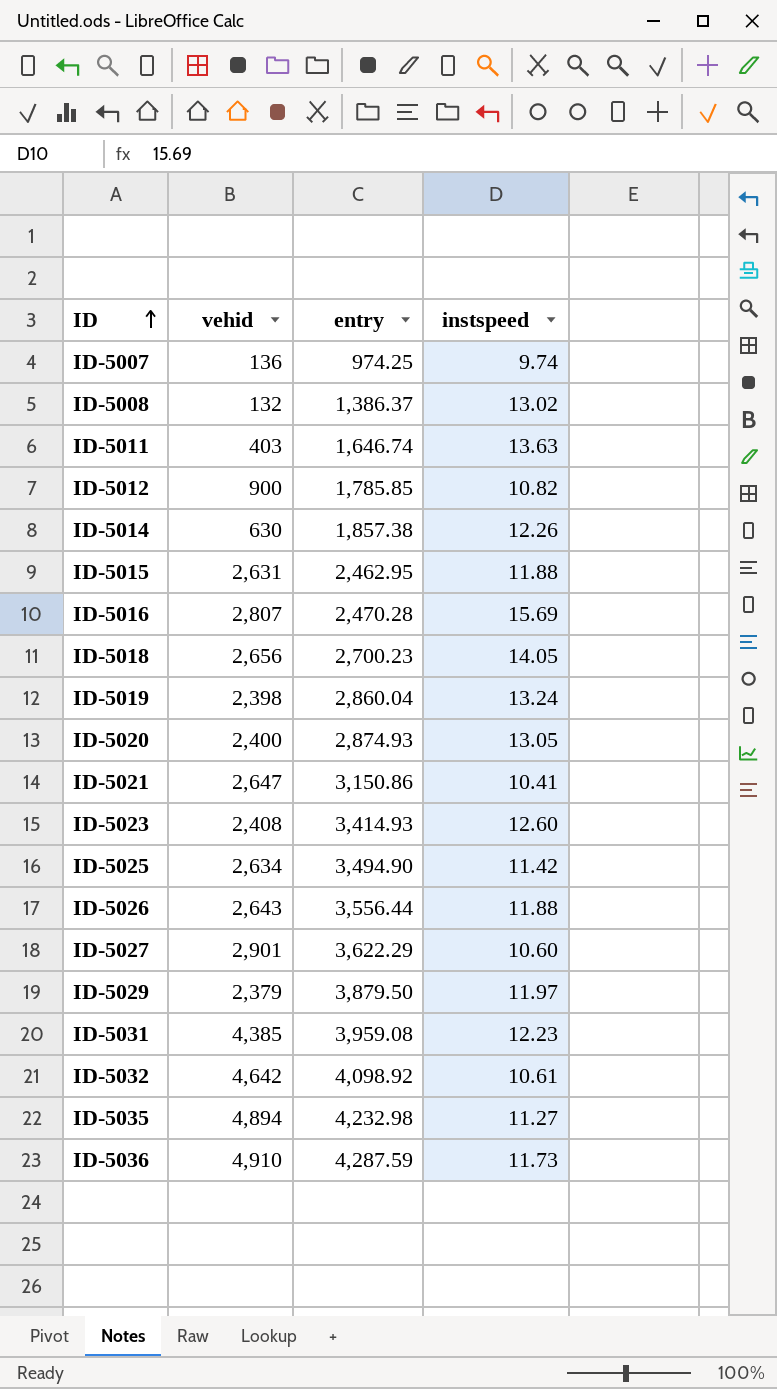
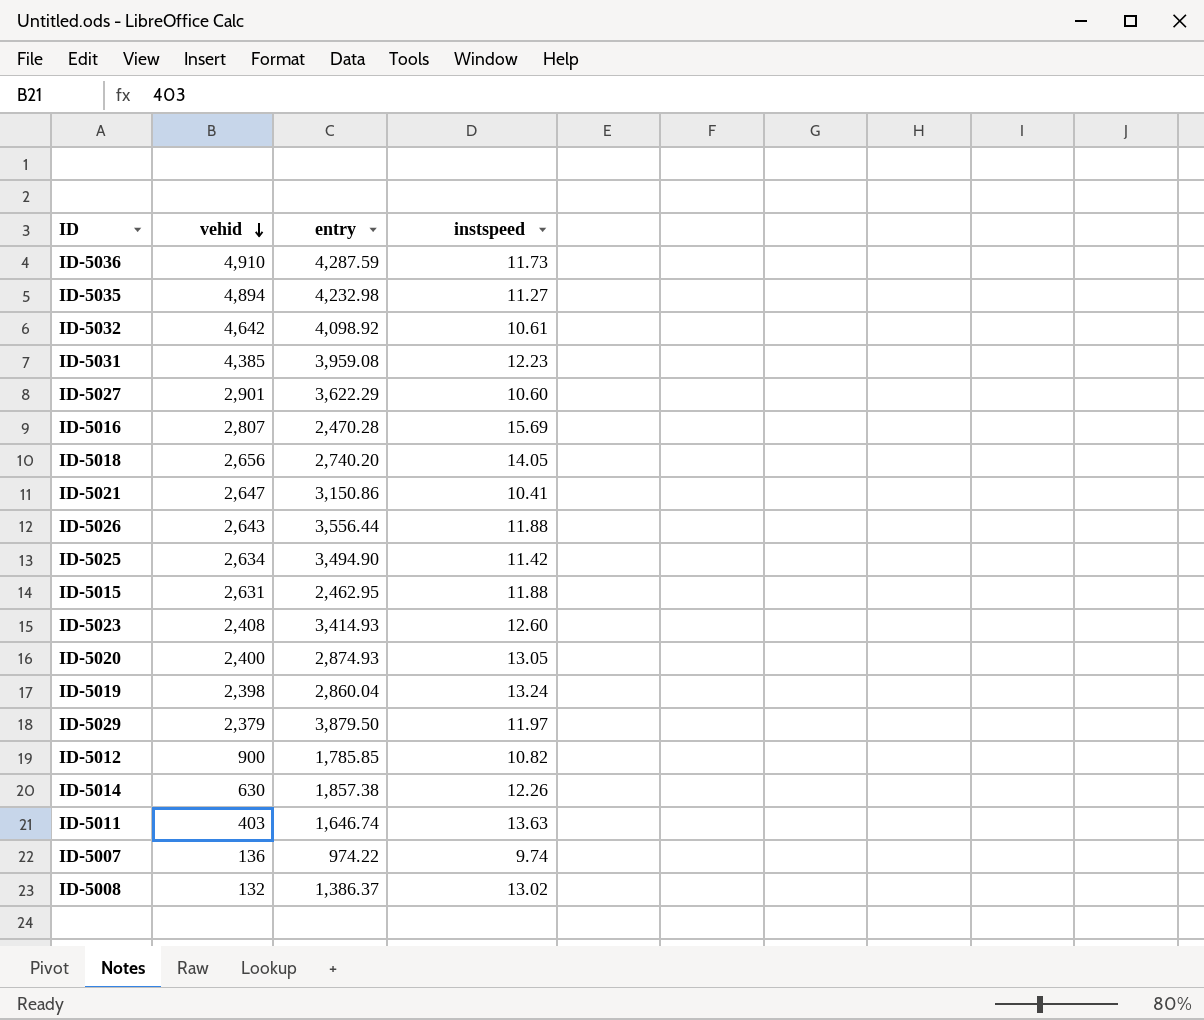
row order: ID ascending -> vehid descending
ID-5018 | entry: 2,700.23 -> 2,740.20
ID-5007 | entry: 974.25 -> 974.22

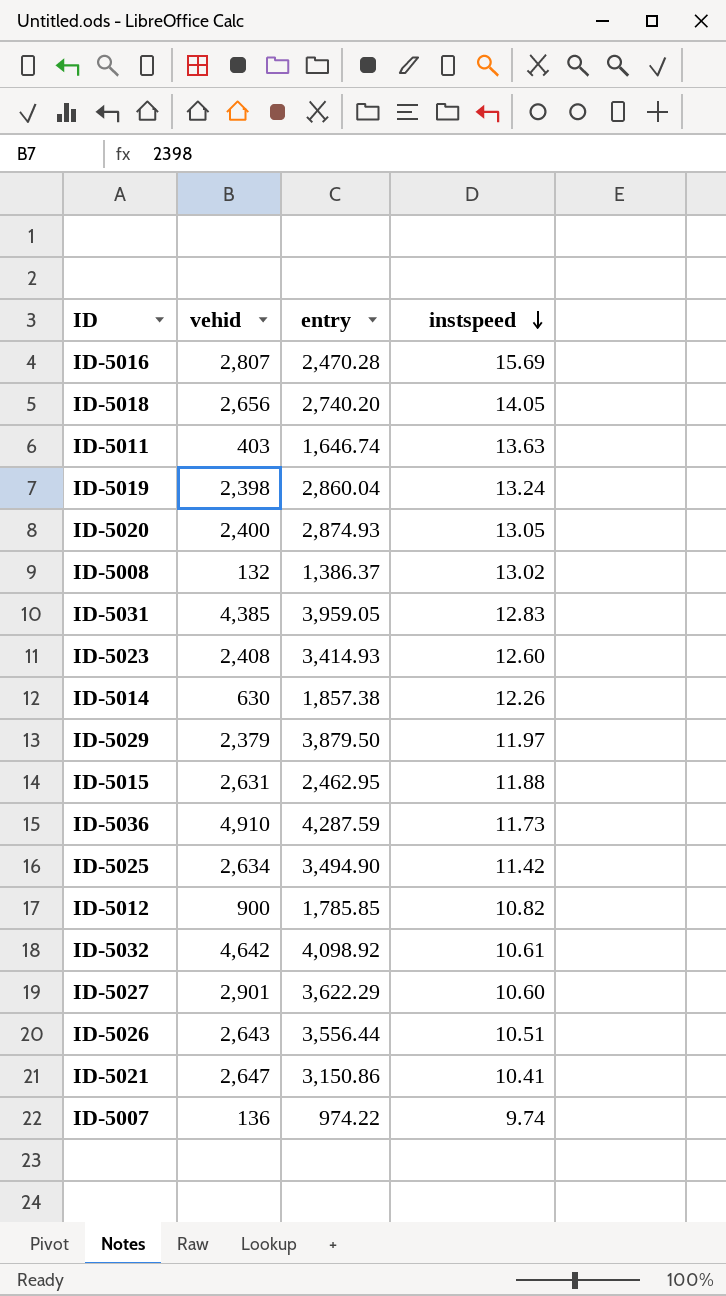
row order: vehid descending -> instspeed descending
row ID-5035: 4,894 | 4,232.98 | 11.27 -> none
ID-5031 | entry: 3,959.08 -> 3,959.05
ID-5031 | instspeed: 12.23 -> 12.83
ID-5026 | instspeed: 11.88 -> 10.51

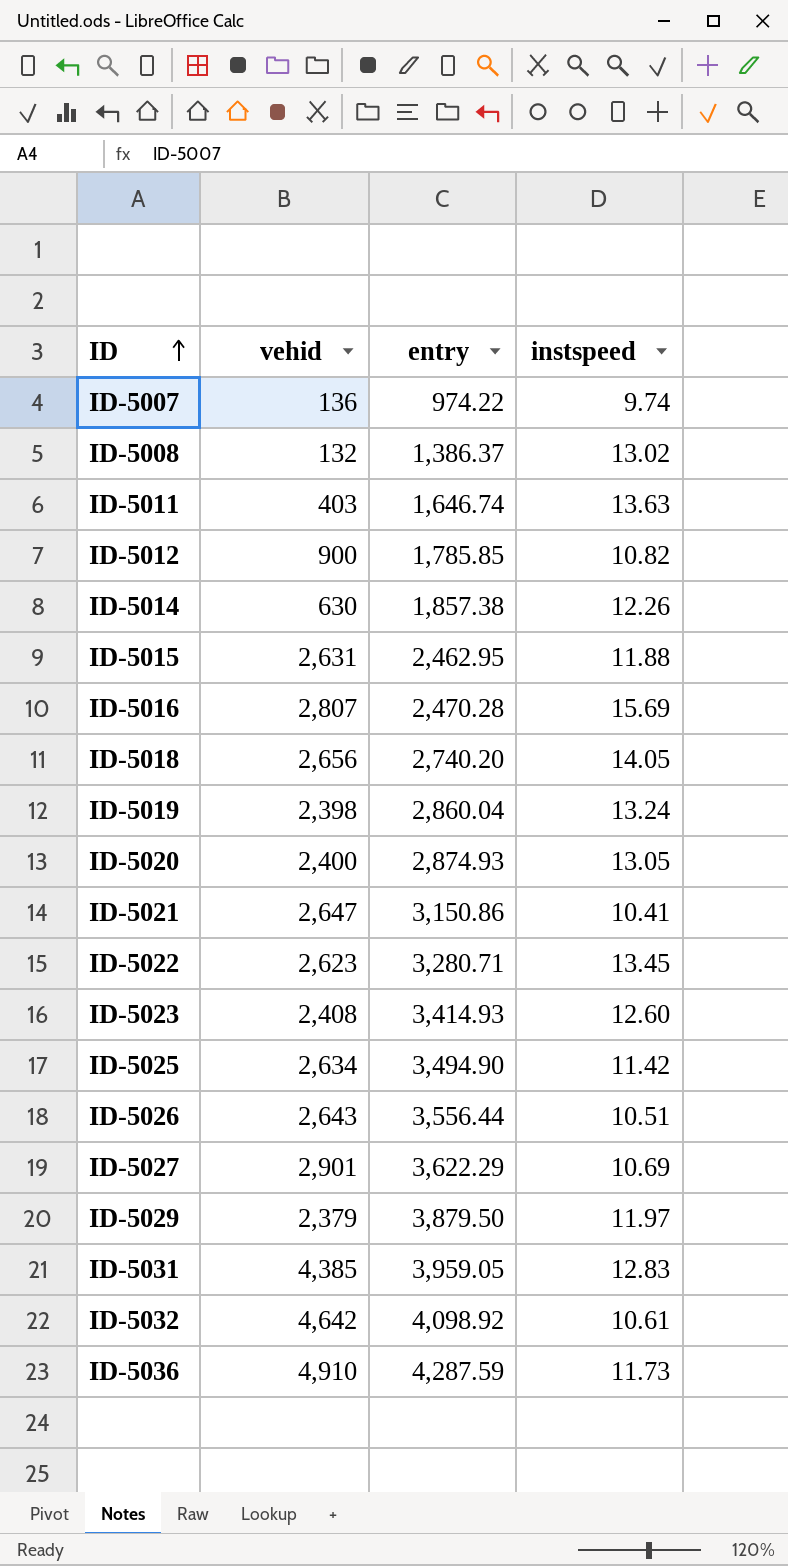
row order: instspeed descending -> ID ascending
row ID-5022: none -> 2,623 | 3,280.71 | 13.45
ID-5027 | instspeed: 10.60 -> 10.69

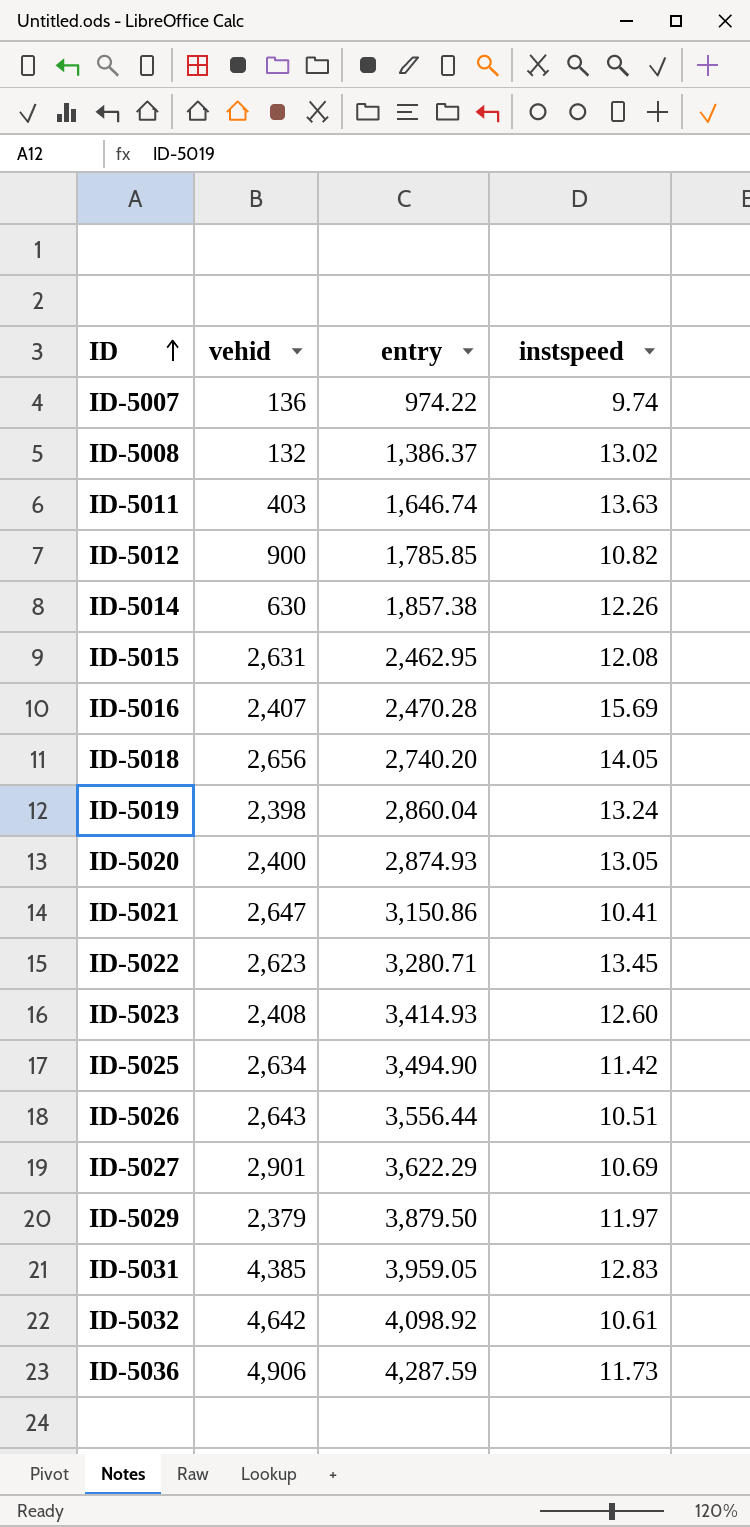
ID-5015 | instspeed: 11.88 -> 12.08
ID-5016 | vehid: 2,807 -> 2,407
ID-5036 | vehid: 4,910 -> 4,906

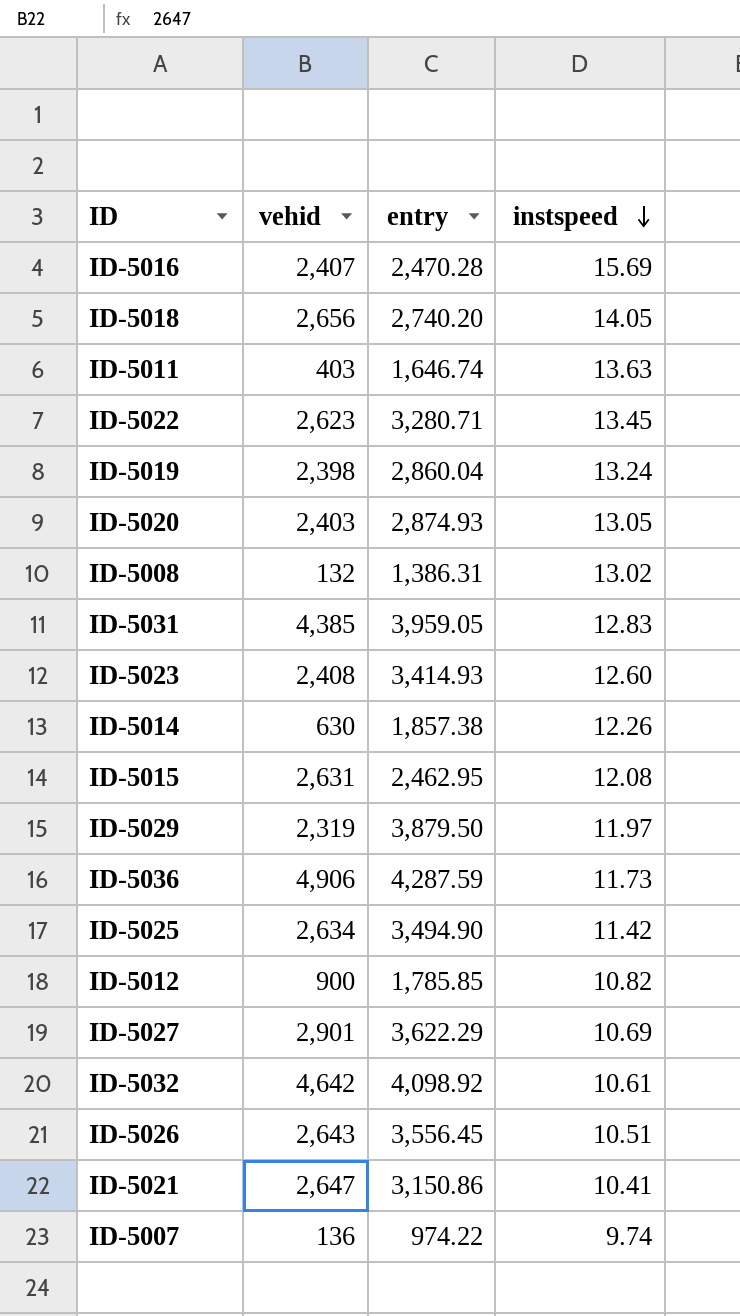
row order: ID ascending -> instspeed descending
ID-5020 | vehid: 2,400 -> 2,403
ID-5008 | entry: 1,386.37 -> 1,386.31
ID-5029 | vehid: 2,379 -> 2,319
ID-5026 | entry: 3,556.44 -> 3,556.45

